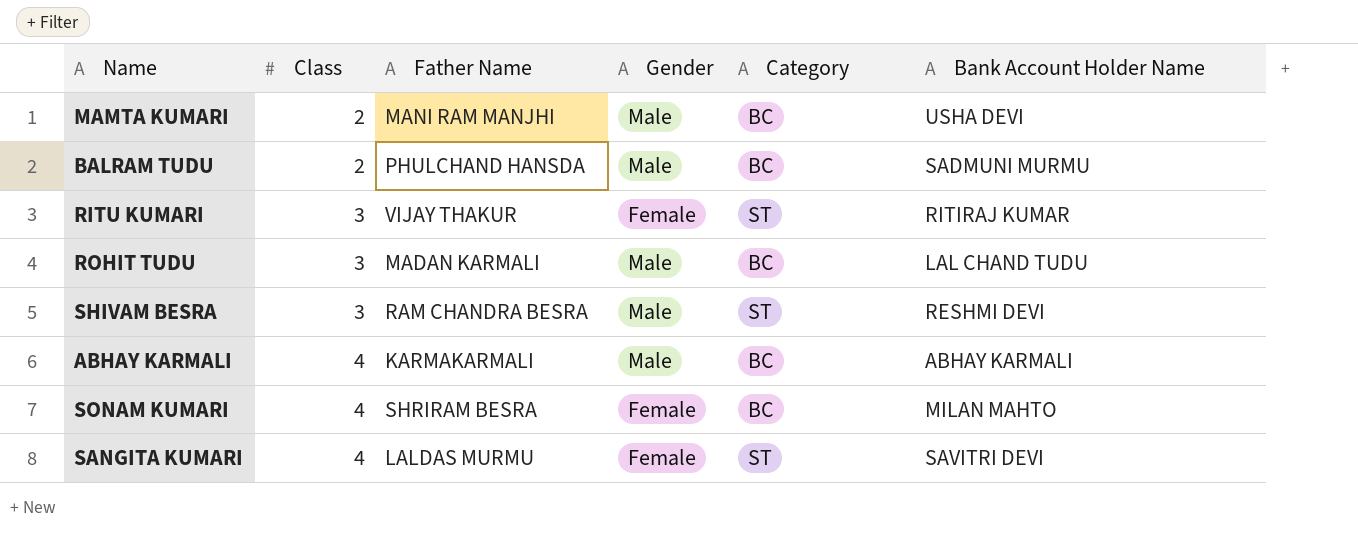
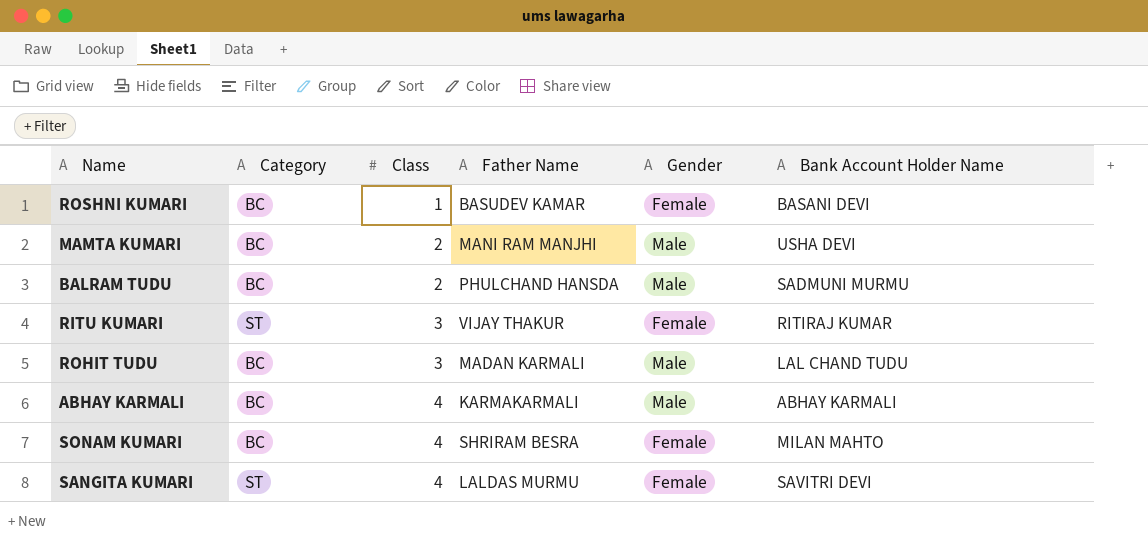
column Category | position: 5 -> 2
row SHIVAM BESRA: 3 | RAM CHANDRA BESRA | Male | ST | RESHMI DEVI -> none
row ROSHNI KUMARI: none -> BC | 1 | BASUDEV KAMAR | Female | BASANI DEVI

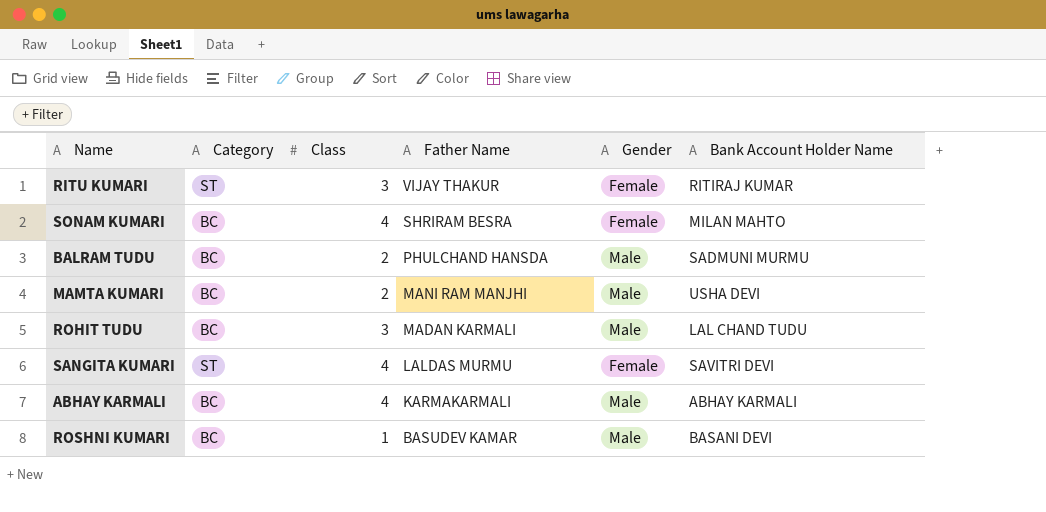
row order: Class ascending -> Father Name descending
ROSHNI KUMARI | Gender: Female -> Male

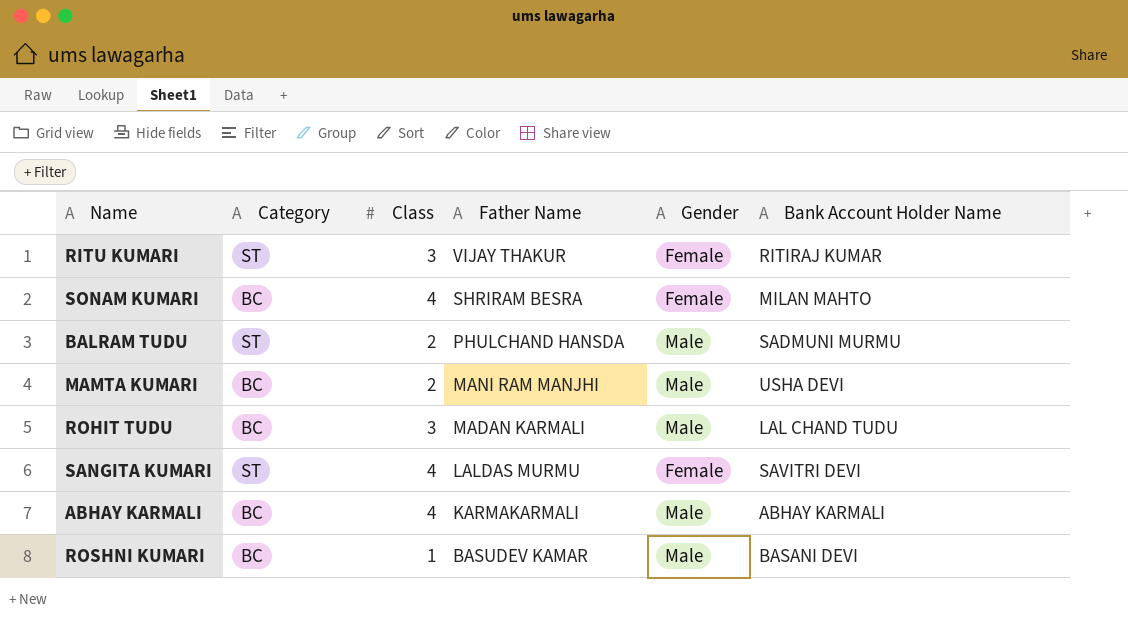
BALRAM TUDU | Category: BC -> ST

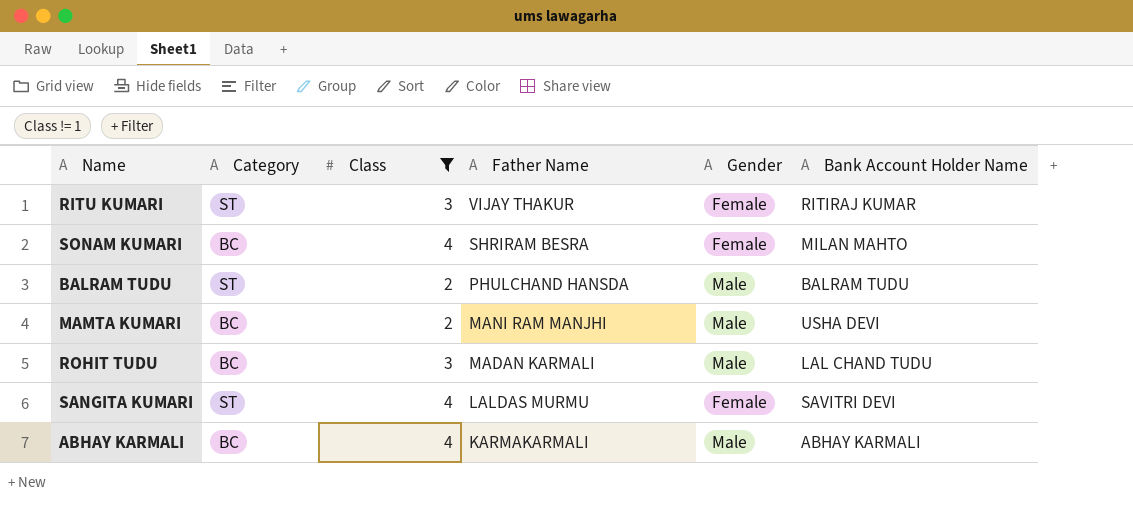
filter: none -> Class != 1
BALRAM TUDU | Bank Account Holder Name: SADMUNI MURMU -> BALRAM TUDU

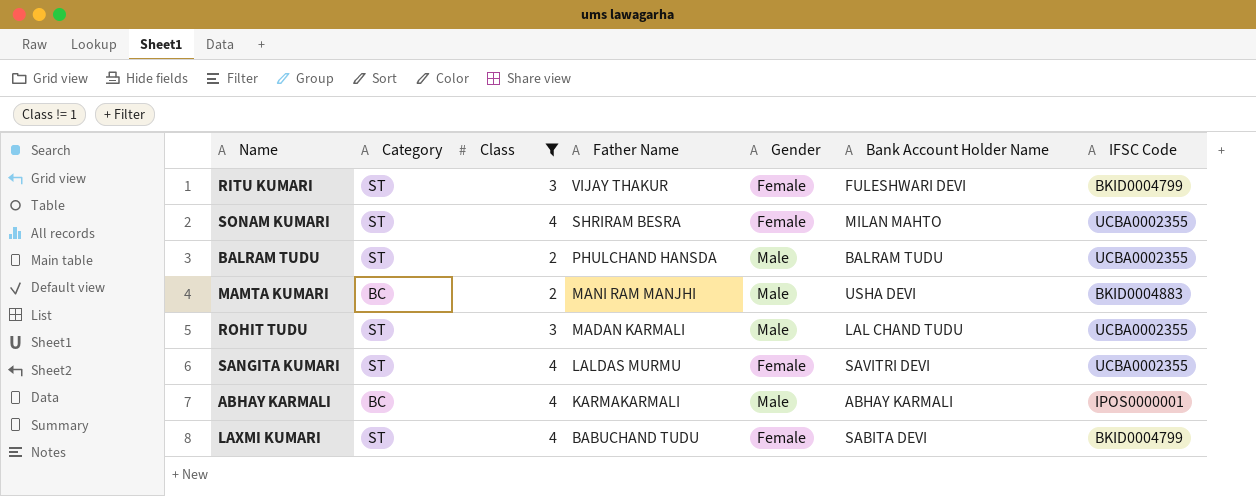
column IFSC Code | position: none -> 7
RITU KUMARI | Bank Account Holder Name: RITIRAJ KUMAR -> FULESHWARI DEVI
SONAM KUMARI | Category: BC -> ST
ROHIT TUDU | Category: BC -> ST
row LAXMI KUMARI: none -> ST | 4 | BABUCHAND TUDU | Female | SABITA DEVI | BKID0004799

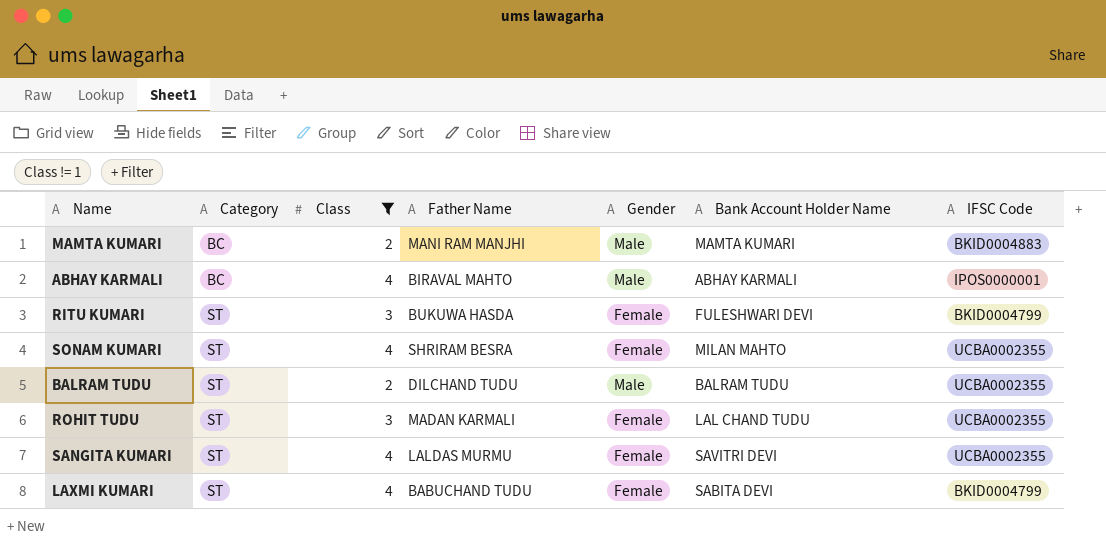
row order: Father Name descending -> Category ascending
MAMTA KUMARI | Bank Account Holder Name: USHA DEVI -> MAMTA KUMARI
ABHAY KARMALI | Father Name: KARMAKARMALI -> BIRAVAL MAHTO
RITU KUMARI | Father Name: VIJAY THAKUR -> BUKUWA HASDA
BALRAM TUDU | Father Name: PHULCHAND HANSDA -> DILCHAND TUDU
ROHIT TUDU | Gender: Male -> Female

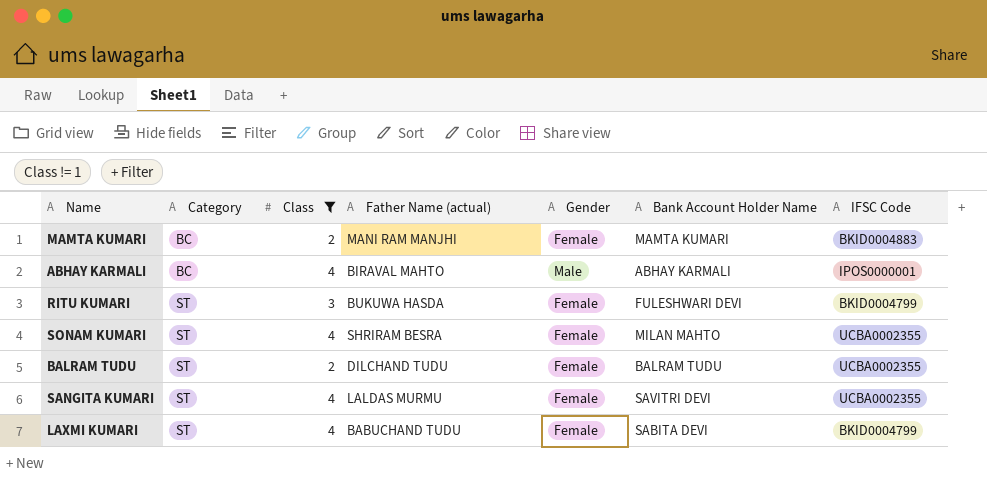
column name: Father Name -> Father Name (actual)
row ROHIT TUDU: ST | 3 | MADAN KARMALI | Female | LAL CHAND TUDU | UCBA0002355 -> none
MAMTA KUMARI | Gender: Male -> Female
BALRAM TUDU | Gender: Male -> Female

